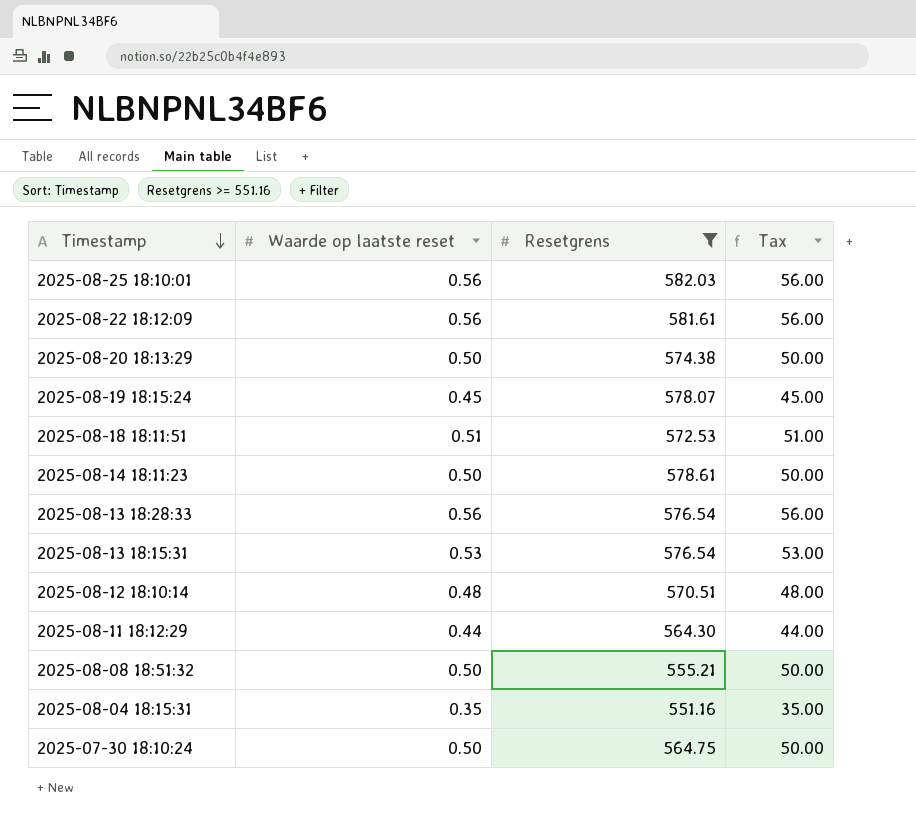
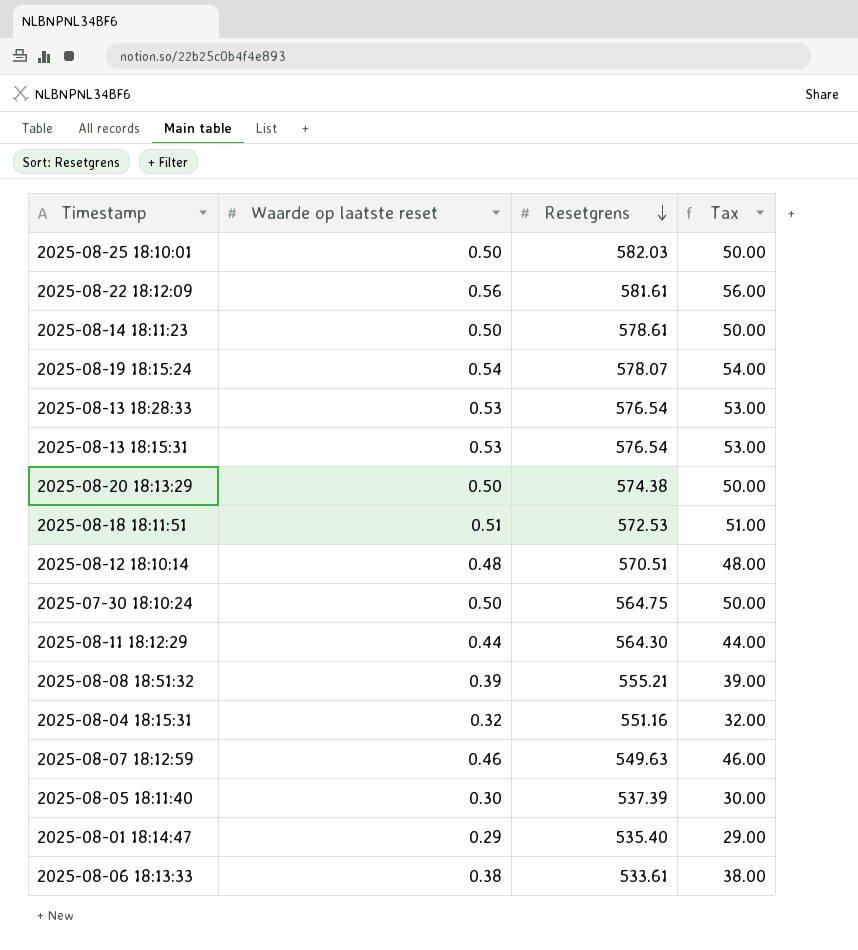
filter: Resetgrens >= 551.16 -> none
row order: Timestamp descending -> Resetgrens descending
2025-08-25 18:10:01 | Waarde op laatste reset: 0.56 -> 0.50
2025-08-25 18:10:01 | Tax: 56.00 -> 50.00
2025-08-19 18:15:24 | Waarde op laatste reset: 0.45 -> 0.54
2025-08-19 18:15:24 | Tax: 45.00 -> 54.00
2025-08-13 18:28:33 | Waarde op laatste reset: 0.56 -> 0.53
2025-08-13 18:28:33 | Tax: 56.00 -> 53.00
2025-08-08 18:51:32 | Waarde op laatste reset: 0.50 -> 0.39
2025-08-08 18:51:32 | Tax: 50.00 -> 39.00
2025-08-04 18:15:31 | Waarde op laatste reset: 0.35 -> 0.32
2025-08-04 18:15:31 | Tax: 35.00 -> 32.00

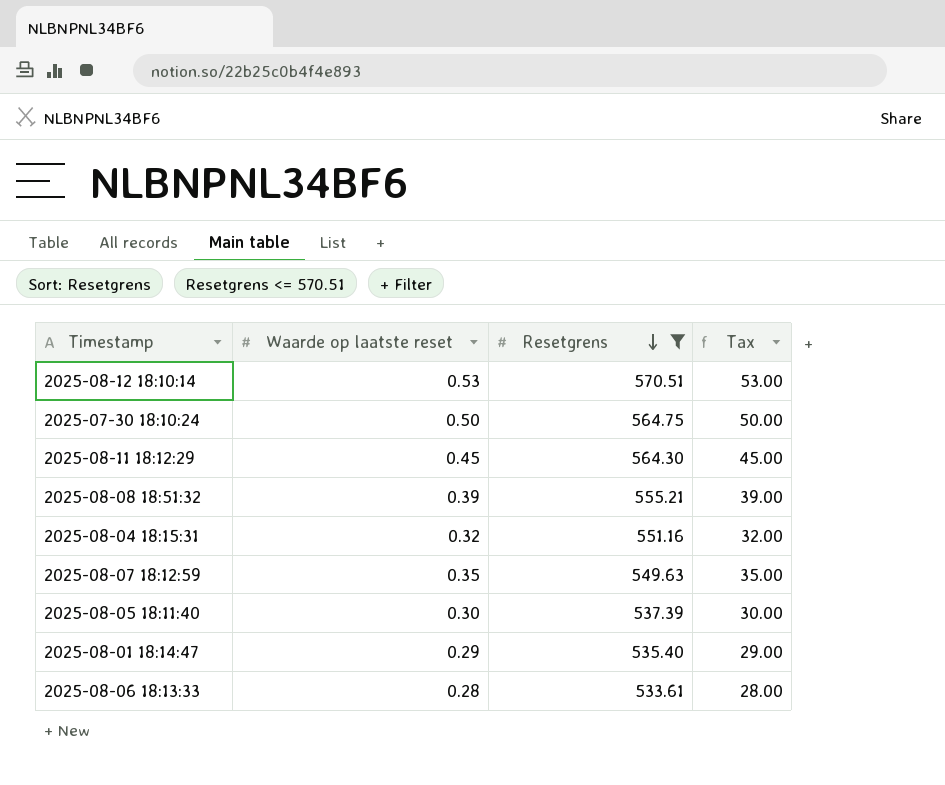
filter: none -> Resetgrens <= 570.51
2025-08-12 18:10:14 | Waarde op laatste reset: 0.48 -> 0.53
2025-08-12 18:10:14 | Tax: 48.00 -> 53.00
2025-08-11 18:12:29 | Waarde op laatste reset: 0.44 -> 0.45
2025-08-11 18:12:29 | Tax: 44.00 -> 45.00
2025-08-07 18:12:59 | Waarde op laatste reset: 0.46 -> 0.35
2025-08-07 18:12:59 | Tax: 46.00 -> 35.00
2025-08-06 18:13:33 | Waarde op laatste reset: 0.38 -> 0.28
2025-08-06 18:13:33 | Tax: 38.00 -> 28.00

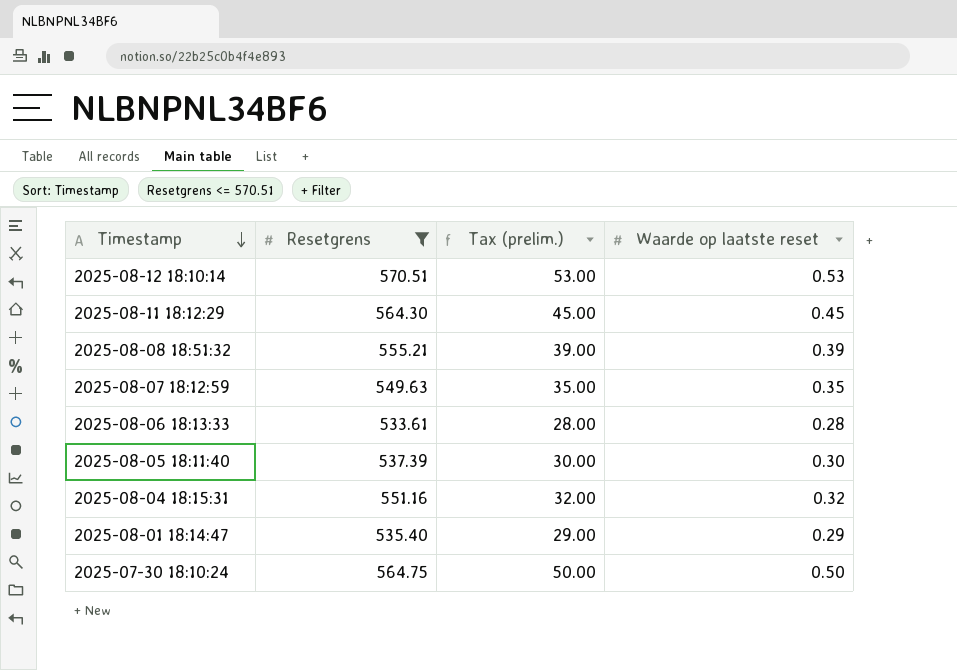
row order: Resetgrens descending -> Timestamp descending
column name: Tax -> Tax (prelim.)
column Waarde op laatste reset | position: 2 -> 4

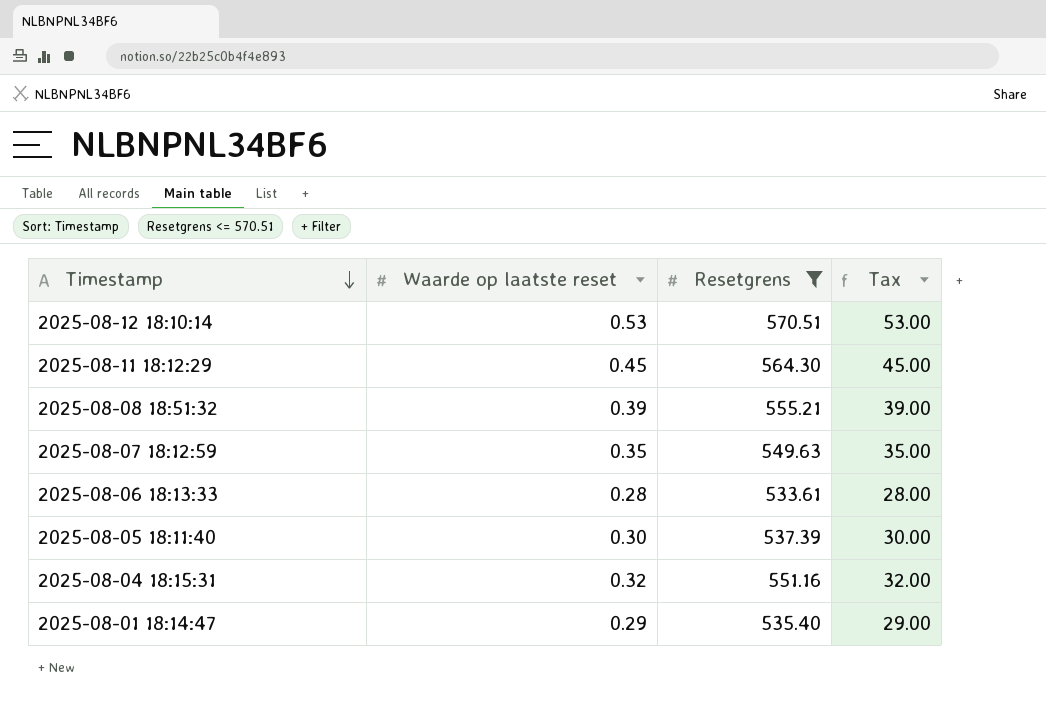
column Waarde op laatste reset | position: 4 -> 2
column name: Tax (prelim.) -> Tax
row 2025-07-30 18:10:24: 564.75 | 50.00 | 0.50 -> none

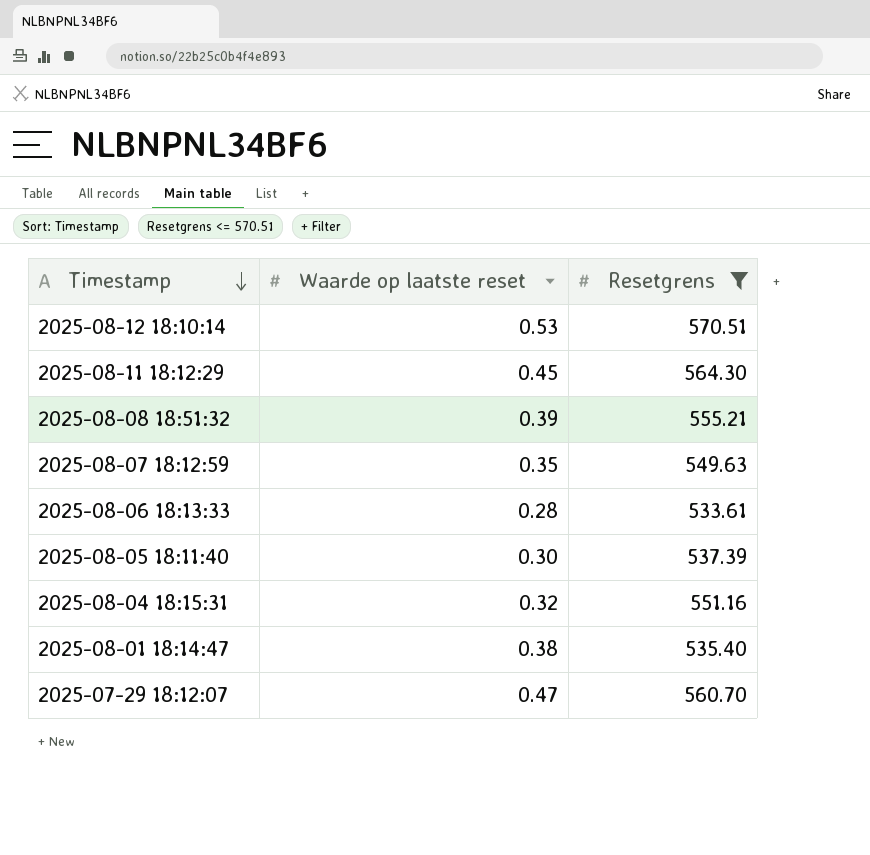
column Tax | formula: [Waarde op laatste reset] * 100 -> none
2025-08-01 18:14:47 | Waarde op laatste reset: 0.29 -> 0.38
row 2025-07-29 18:12:07: none -> 0.47 | 560.70

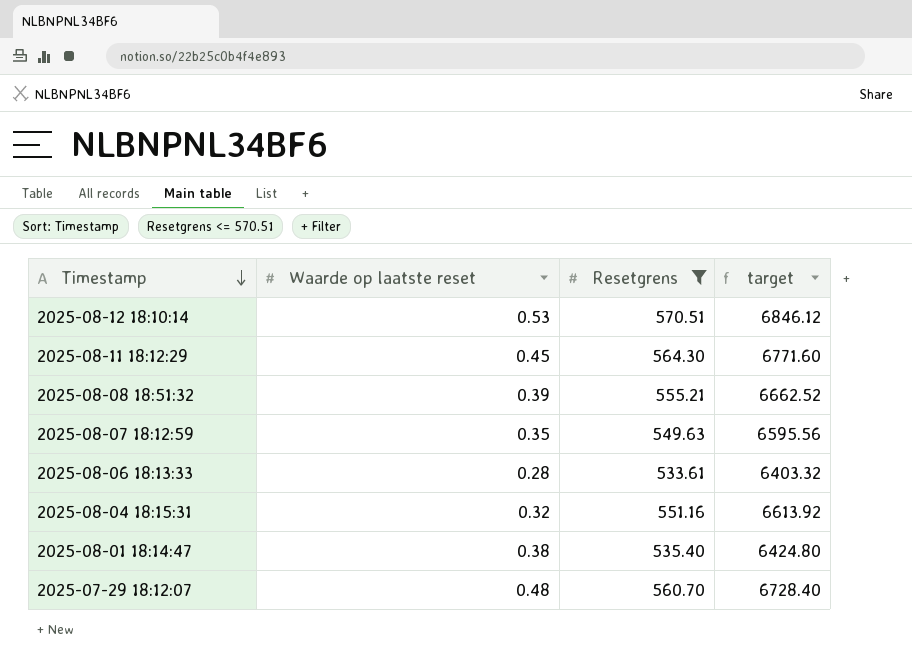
column target | formula: none -> [Resetgrens] * 12
row 2025-08-05 18:11:40: 0.30 | 537.39 -> none
2025-07-29 18:12:07 | Waarde op laatste reset: 0.47 -> 0.48

